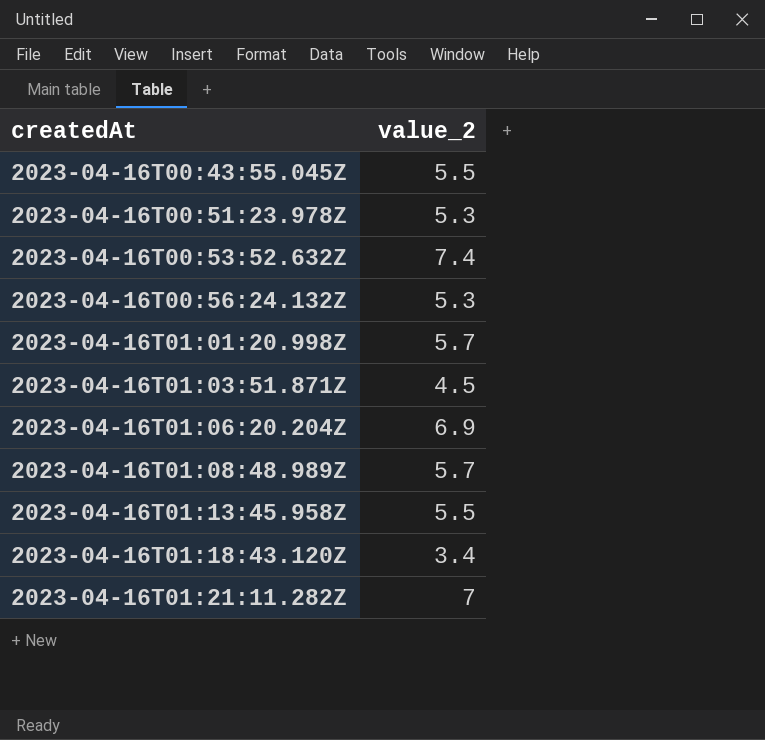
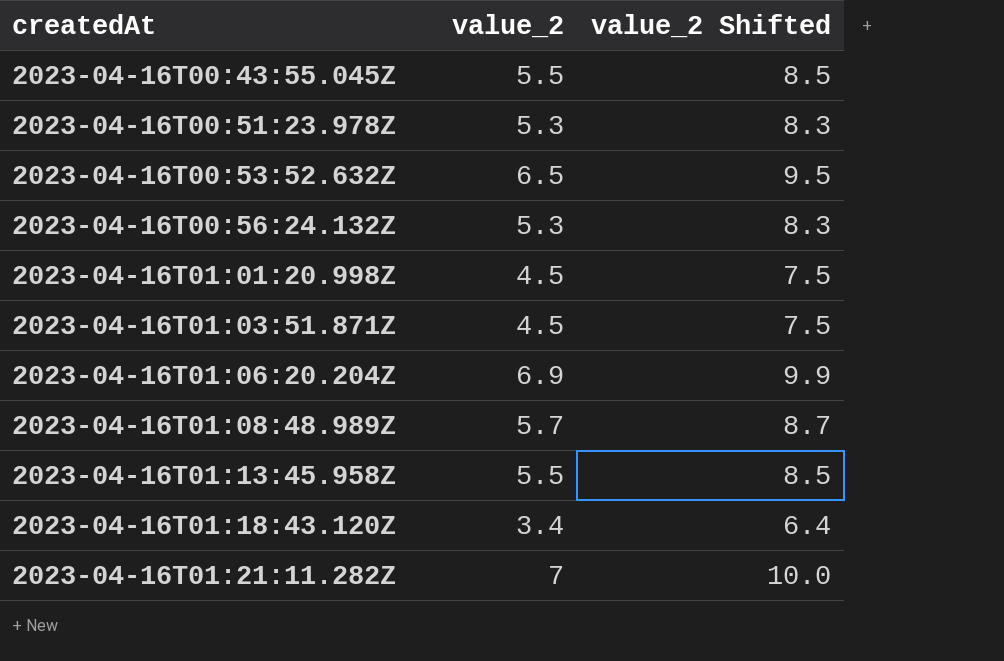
column value_2 Shifted | formula: none -> [value_2] + 3
2023-04-16T00:53:52.632Z | value_2: 7.4 -> 6.5
2023-04-16T01:01:20.998Z | value_2: 5.7 -> 4.5

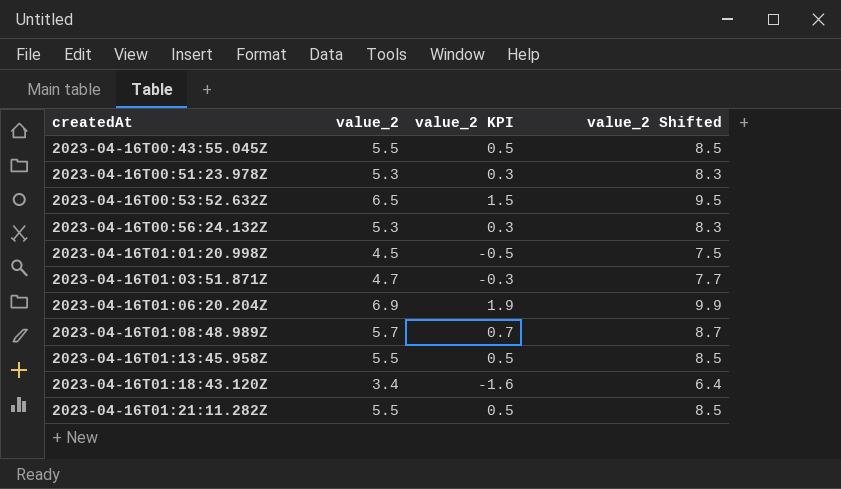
column value_2 KPI | formula: none -> [value_2] - 5
2023-04-16T01:03:51.871Z | value_2: 4.5 -> 4.7
2023-04-16T01:03:51.871Z | value_2 Shifted: 7.5 -> 7.7
2023-04-16T01:21:11.282Z | value_2: 7 -> 5.5
2023-04-16T01:21:11.282Z | value_2 Shifted: 10.0 -> 8.5

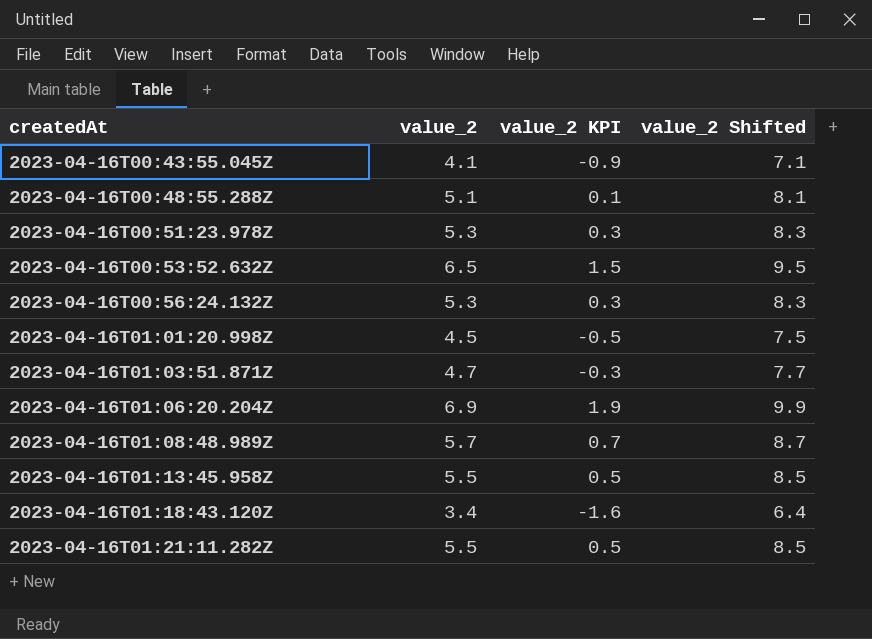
2023-04-16T00:43:55.045Z | value_2: 5.5 -> 4.1
2023-04-16T00:43:55.045Z | value_2 KPI: 0.5 -> -0.9
2023-04-16T00:43:55.045Z | value_2 Shifted: 8.5 -> 7.1
row 2023-04-16T00:48:55.288Z: none -> 5.1 | 0.1 | 8.1

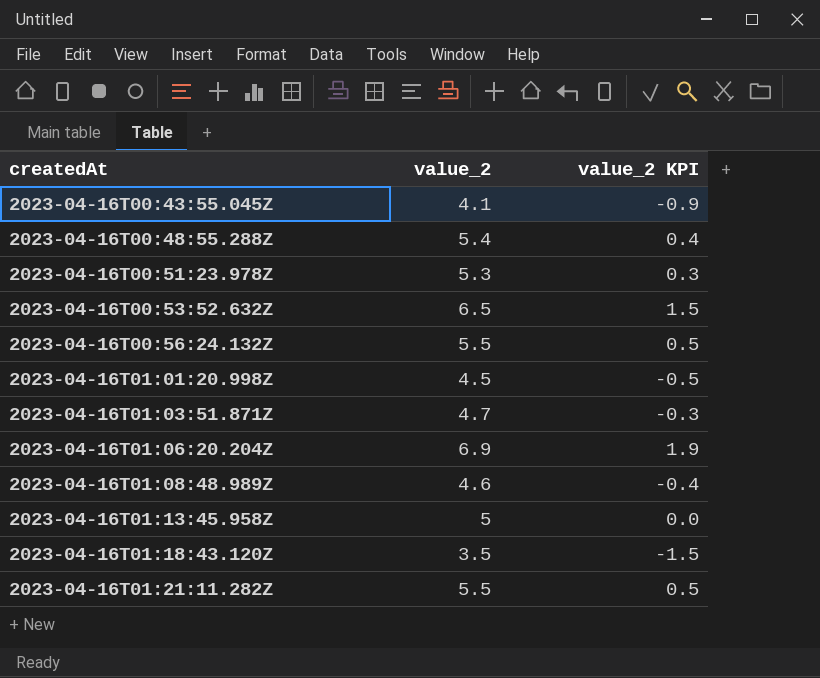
column value_2 Shifted | formula: [value_2] + 3 -> none
2023-04-16T00:48:55.288Z | value_2: 5.1 -> 5.4
2023-04-16T00:48:55.288Z | value_2 KPI: 0.1 -> 0.4
2023-04-16T00:56:24.132Z | value_2: 5.3 -> 5.5
2023-04-16T00:56:24.132Z | value_2 KPI: 0.3 -> 0.5
2023-04-16T01:08:48.989Z | value_2: 5.7 -> 4.6
2023-04-16T01:08:48.989Z | value_2 KPI: 0.7 -> -0.4
2023-04-16T01:13:45.958Z | value_2: 5.5 -> 5
2023-04-16T01:13:45.958Z | value_2 KPI: 0.5 -> 0.0
2023-04-16T01:18:43.120Z | value_2: 3.4 -> 3.5
2023-04-16T01:18:43.120Z | value_2 KPI: -1.6 -> -1.5

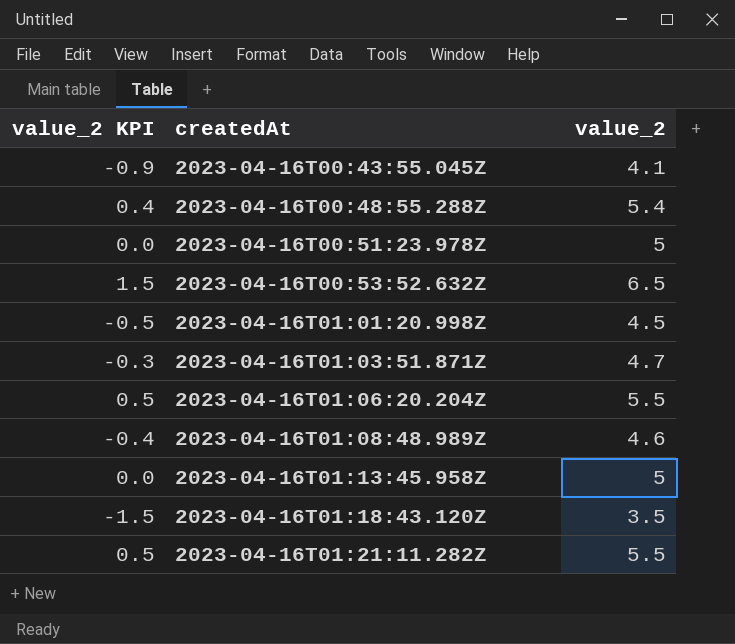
column value_2 KPI | position: 3 -> 1
row 2023-04-16T00:56:24.132Z: 5.5 | 0.5 -> none
2023-04-16T00:51:23.978Z | value_2 KPI: 0.3 -> 0.0
2023-04-16T00:51:23.978Z | value_2: 5.3 -> 5
2023-04-16T01:06:20.204Z | value_2 KPI: 1.9 -> 0.5
2023-04-16T01:06:20.204Z | value_2: 6.9 -> 5.5

